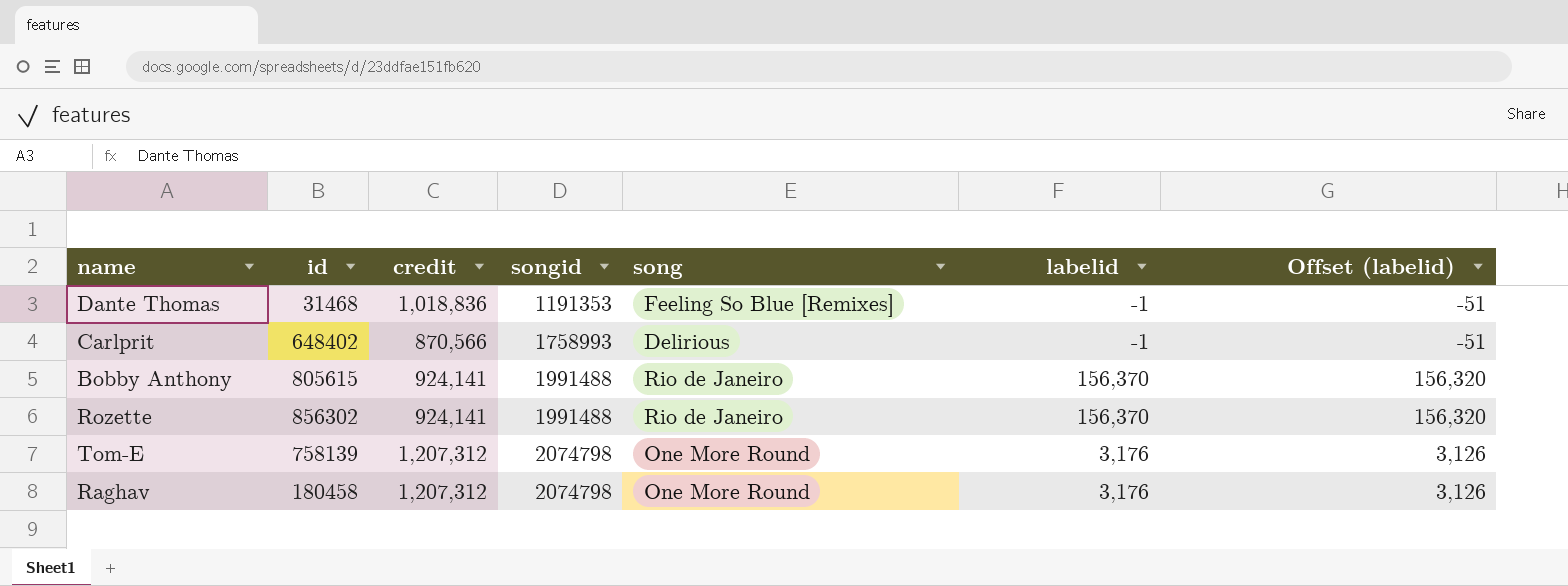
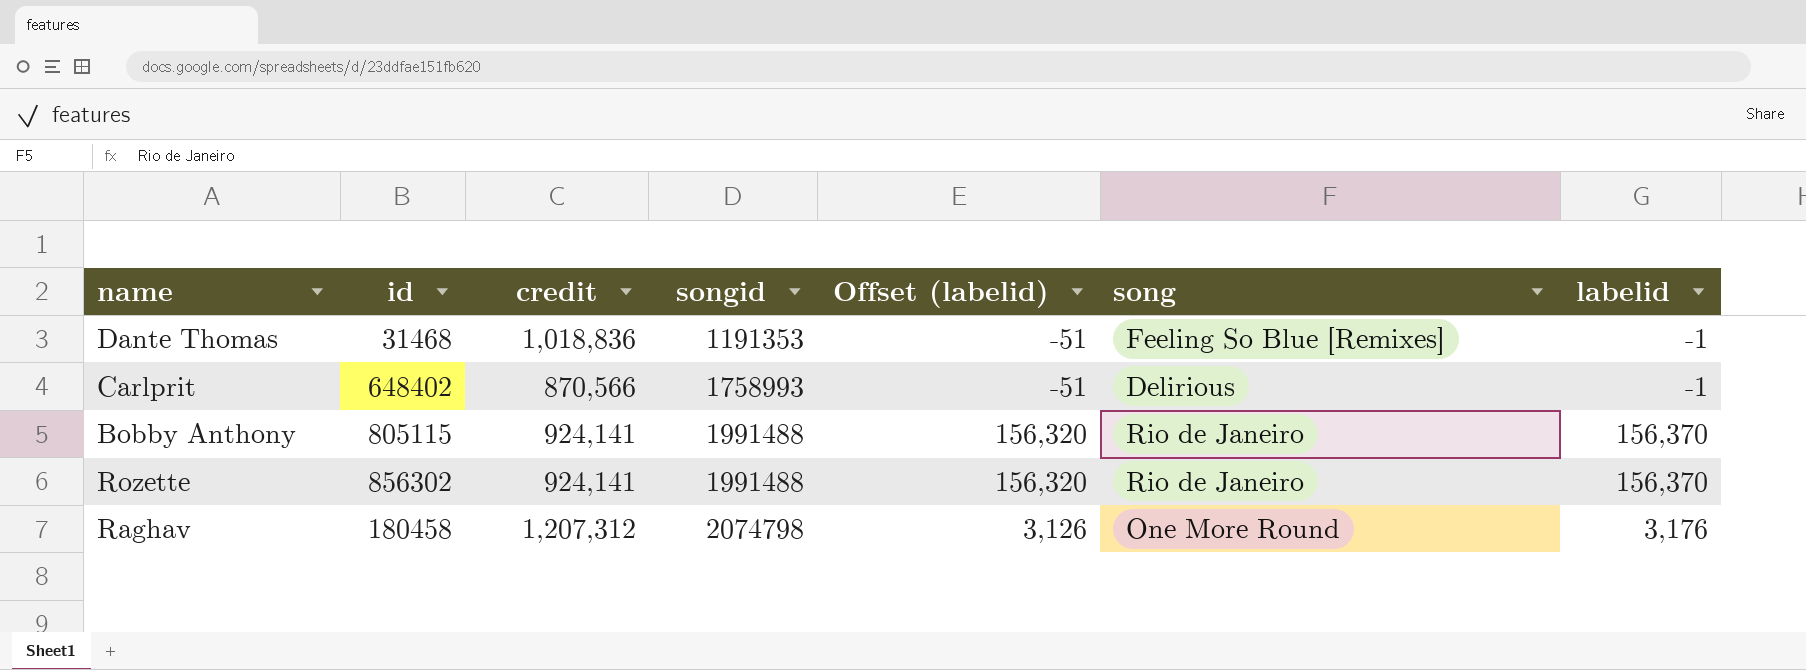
column Offset (labelid) | position: 7 -> 5
row Tom-E: 758139 | 1,207,312 | 2074798 | One More Round | 3,176 | 3,126 -> none
Bobby Anthony | id: 805615 -> 805115

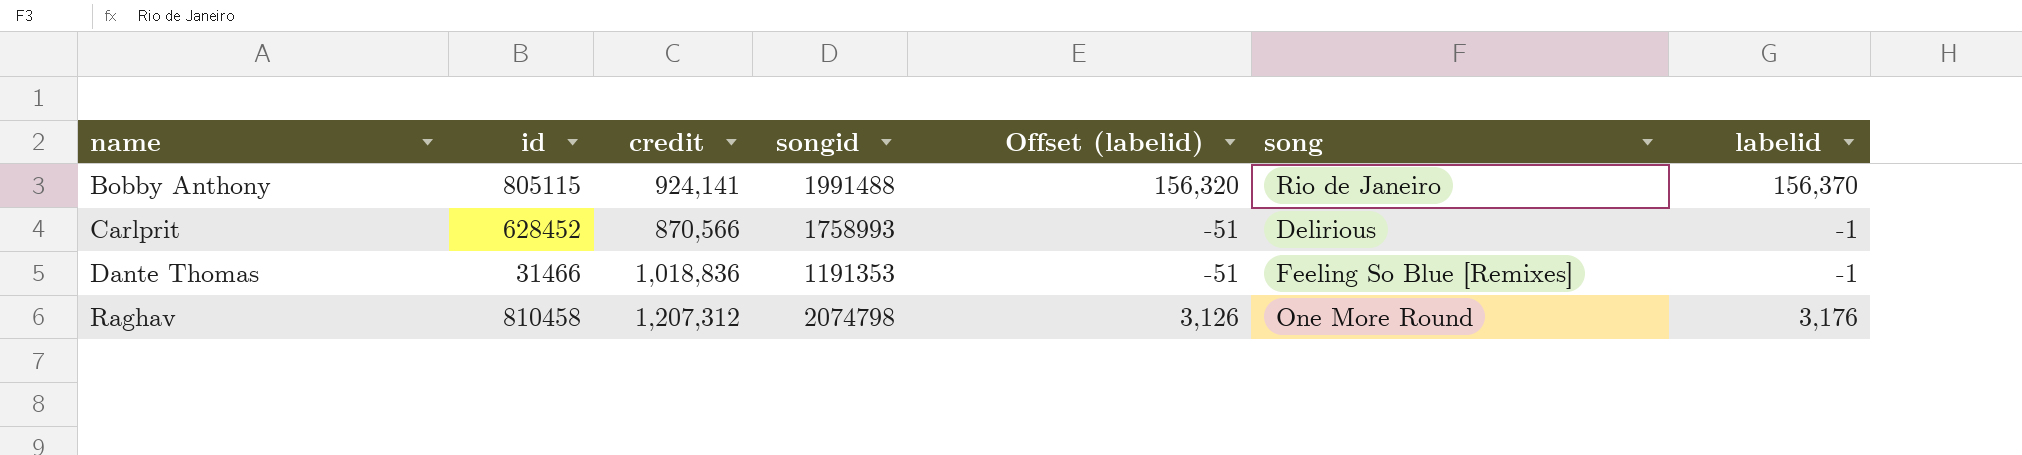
row order: songid ascending -> name ascending
row Rozette: 856302 | 924,141 | 1991488 | 156,320 | Rio de Janeiro | 156,370 -> none
Carlprit | id: 648402 -> 628452
Dante Thomas | id: 31468 -> 31466
Raghav | id: 180458 -> 810458

